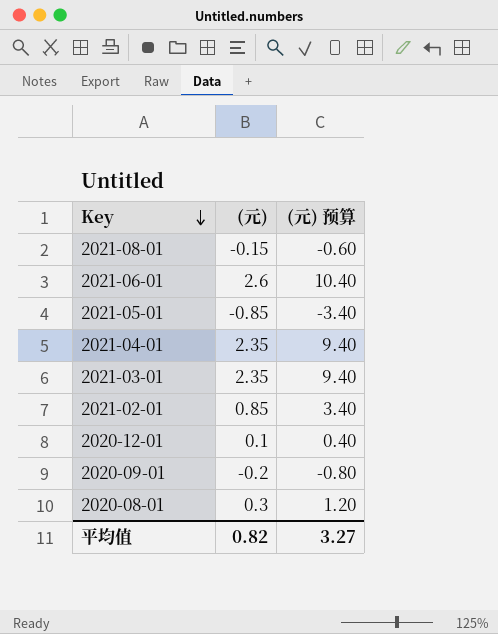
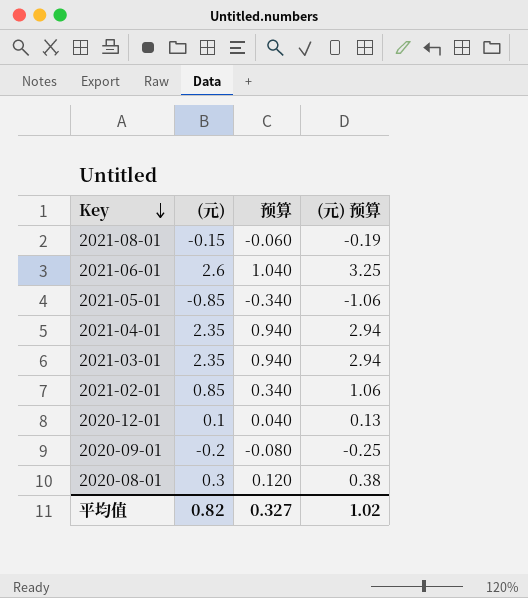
column 预算 | formula: none -> [(元)] * 0.4
column (元) 预算 | formula: [(元)] * 4 -> [(元)] * 1.25
平均值 | (元) 预算: 3.27 -> 1.02

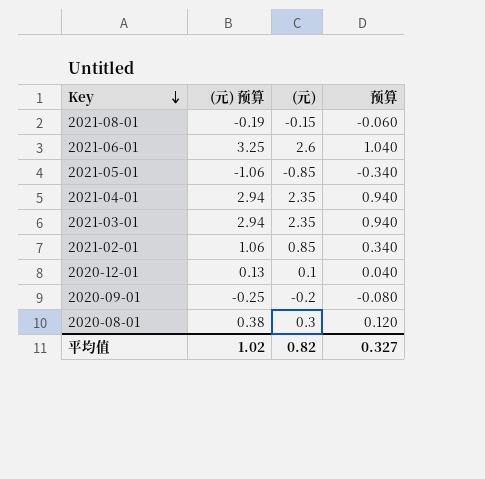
column (元) 预算 | position: 4 -> 2

